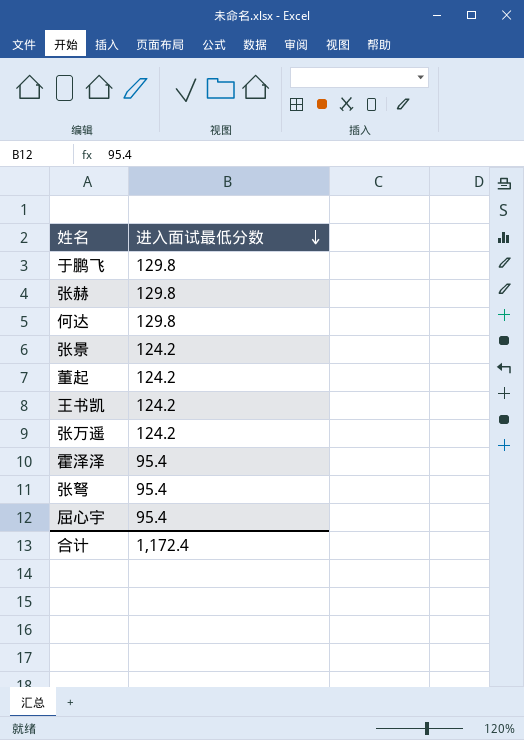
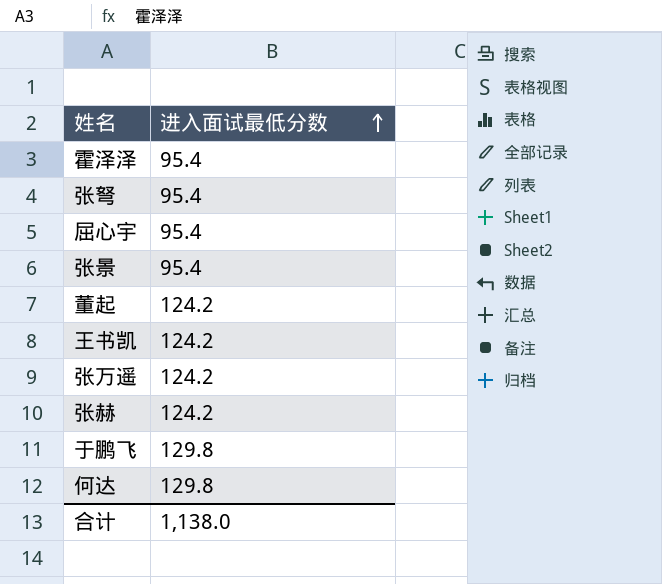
row order: 进入面试最低分数 descending -> 进入面试最低分数 ascending
张景 | 进入面试最低分数: 124.2 -> 95.4
张赫 | 进入面试最低分数: 129.8 -> 124.2
合计 | 进入面试最低分数: 1,172.4 -> 1,138.0

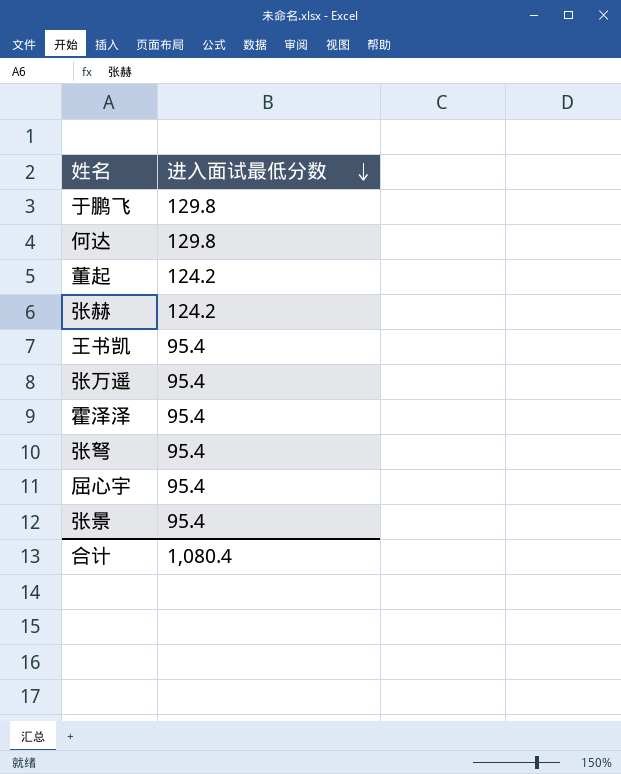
row order: 进入面试最低分数 ascending -> 进入面试最低分数 descending
王书凯 | 进入面试最低分数: 124.2 -> 95.4
张万遥 | 进入面试最低分数: 124.2 -> 95.4
合计 | 进入面试最低分数: 1,138.0 -> 1,080.4

